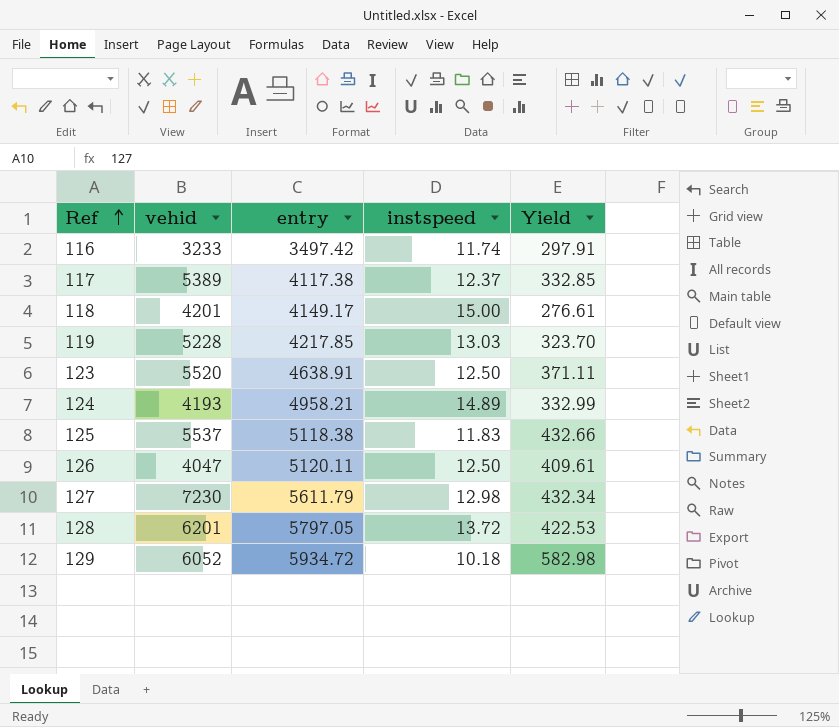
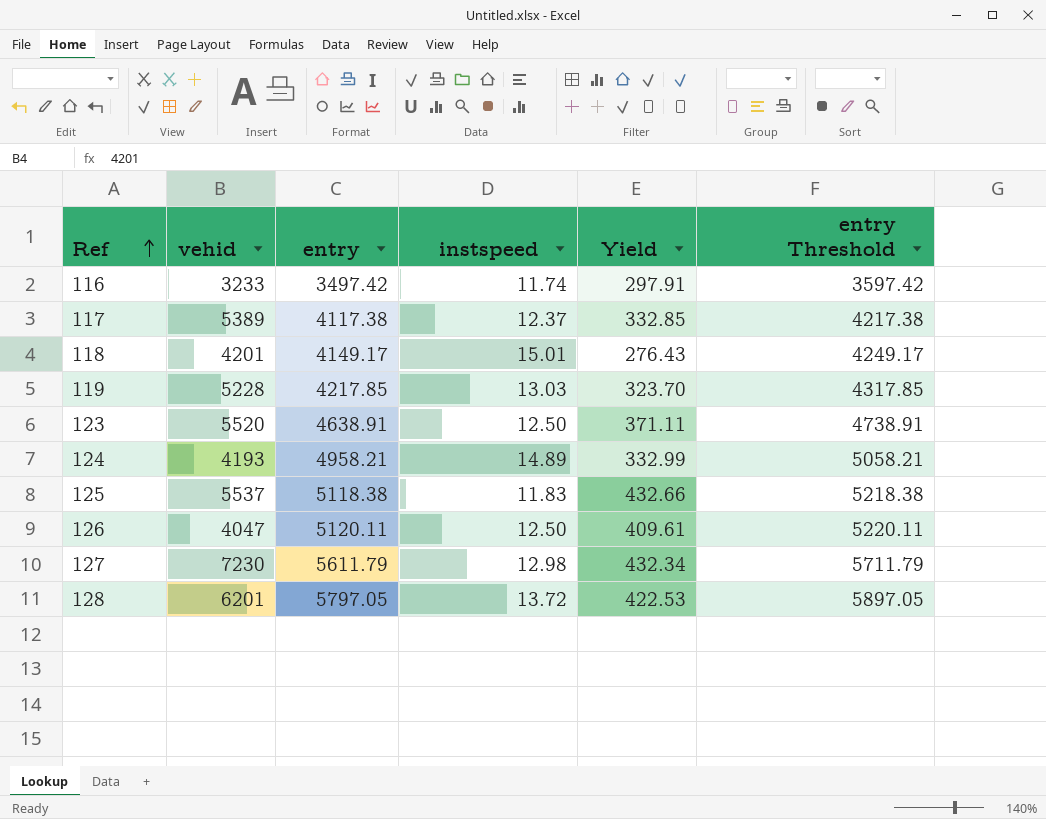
column entry Threshold | formula: none -> [entry] + 100
row 129: 6052 | 5934.72 | 10.18 | 582.98 -> none
118 | instspeed: 15.00 -> 15.01
118 | Yield: 276.61 -> 276.43

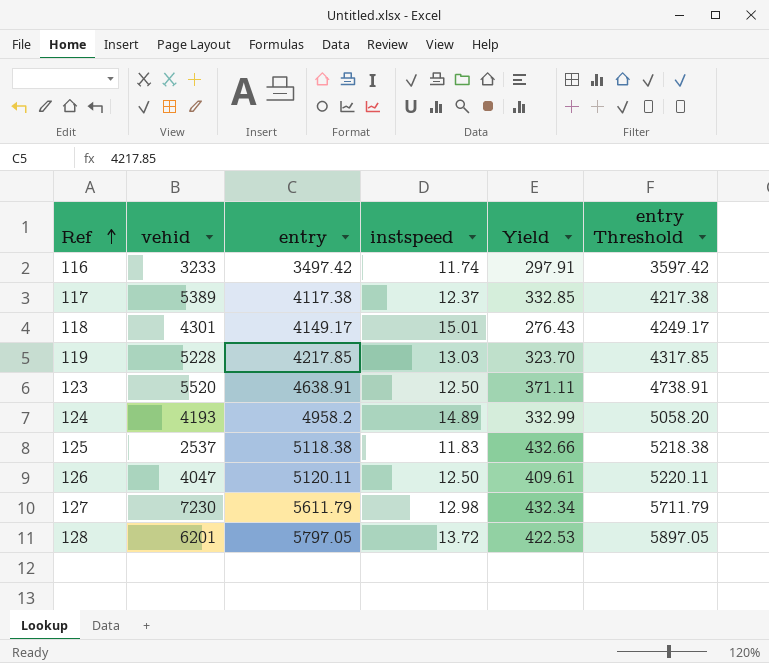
118 | vehid: 4201 -> 4301
124 | entry: 4958.21 -> 4958.2
124 | entry Threshold: 5058.21 -> 5058.20
125 | vehid: 5537 -> 2537

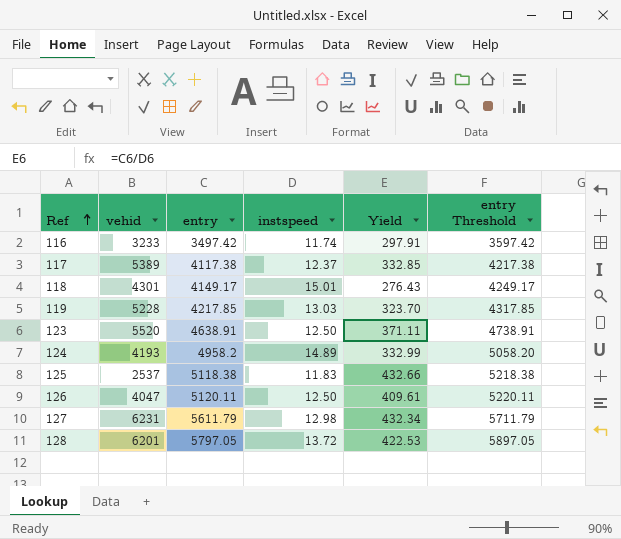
127 | vehid: 7230 -> 6231

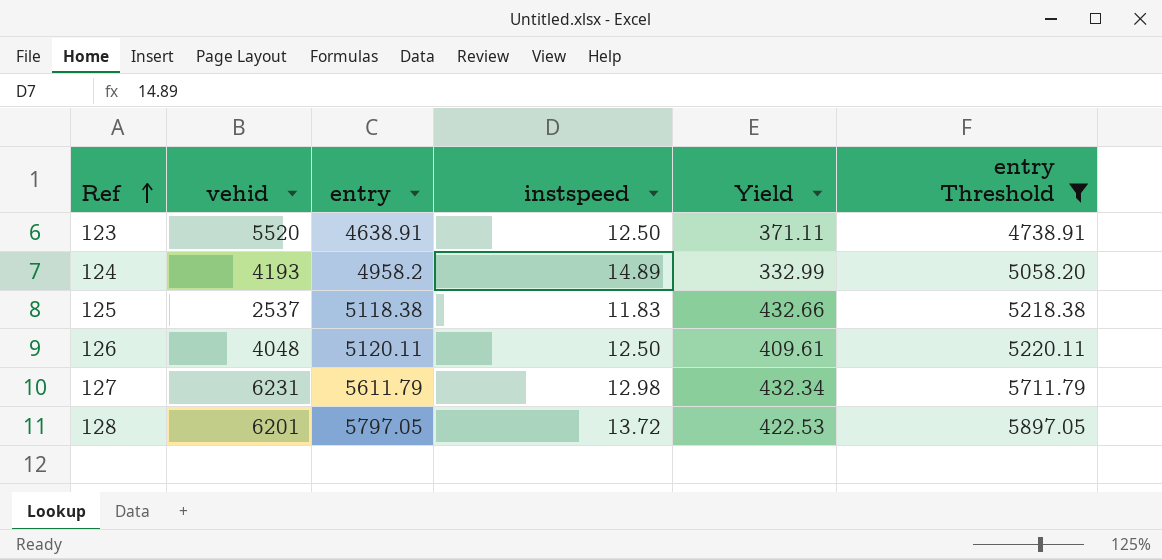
filter: none -> entry Threshold >= 4738.91
126 | vehid: 4047 -> 4048

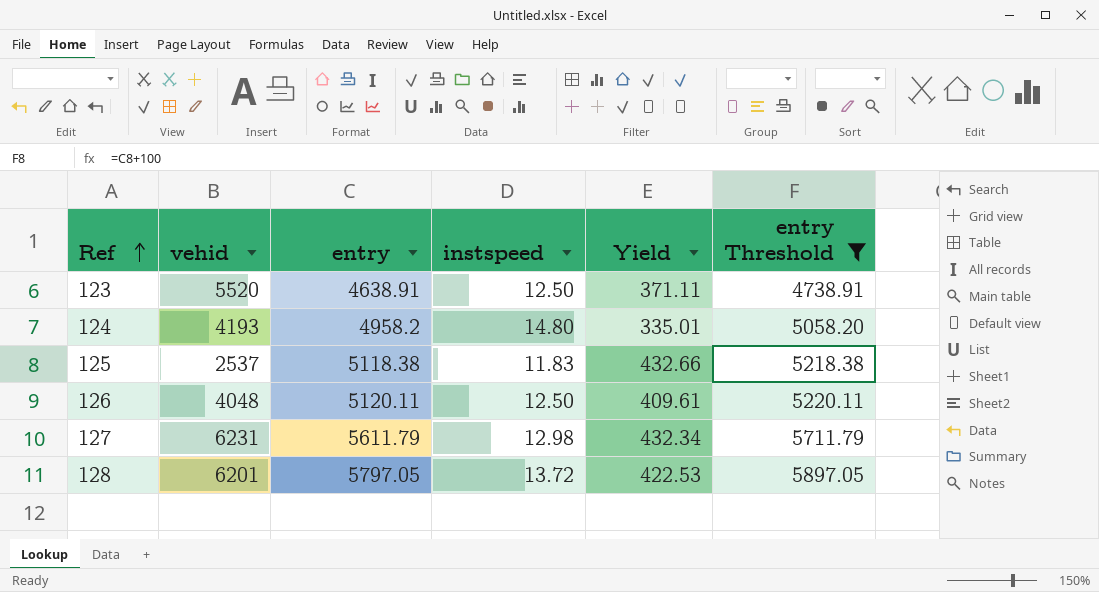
124 | instspeed: 14.89 -> 14.80
124 | Yield: 332.99 -> 335.01

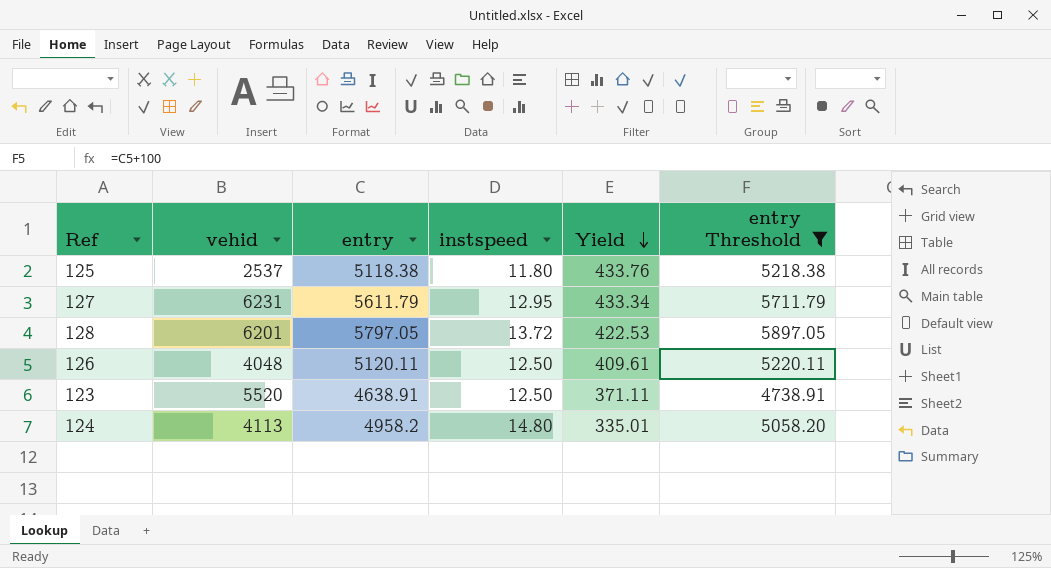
row order: Ref ascending -> Yield descending
125 | instspeed: 11.83 -> 11.80
125 | Yield: 432.66 -> 433.76
127 | instspeed: 12.98 -> 12.95
127 | Yield: 432.34 -> 433.34
124 | vehid: 4193 -> 4113

